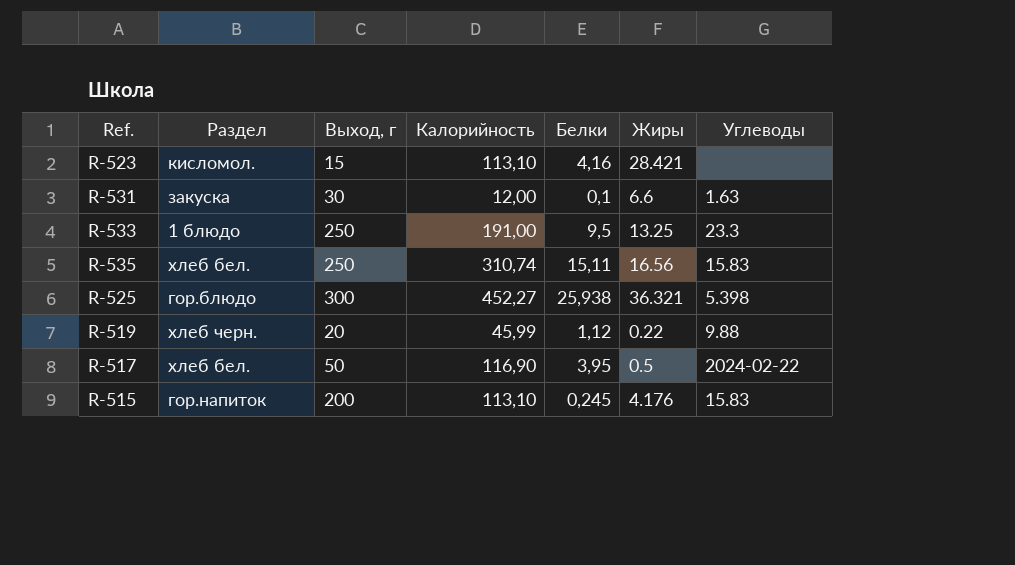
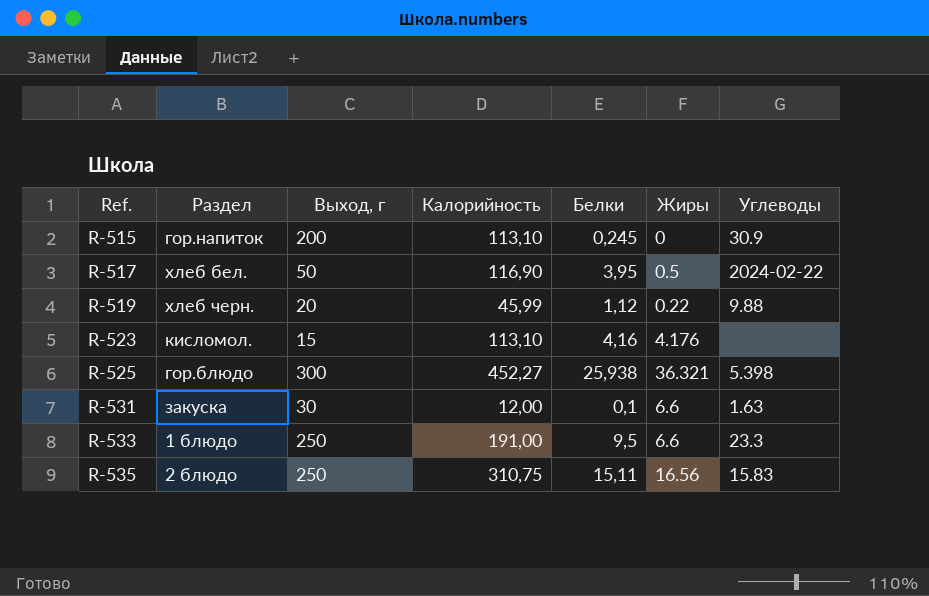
row order: none -> Ref. ascending
R-515 | Жиры: 4.176 -> 0
R-515 | Углеводы: 15.83 -> 30.9
R-523 | Жиры: 28.421 -> 4.176
R-533 | Жиры: 13.25 -> 6.6
R-535 | Раздел: хлеб бел. -> 2 блюдо
R-535 | Калорийность: 310,74 -> 310,75

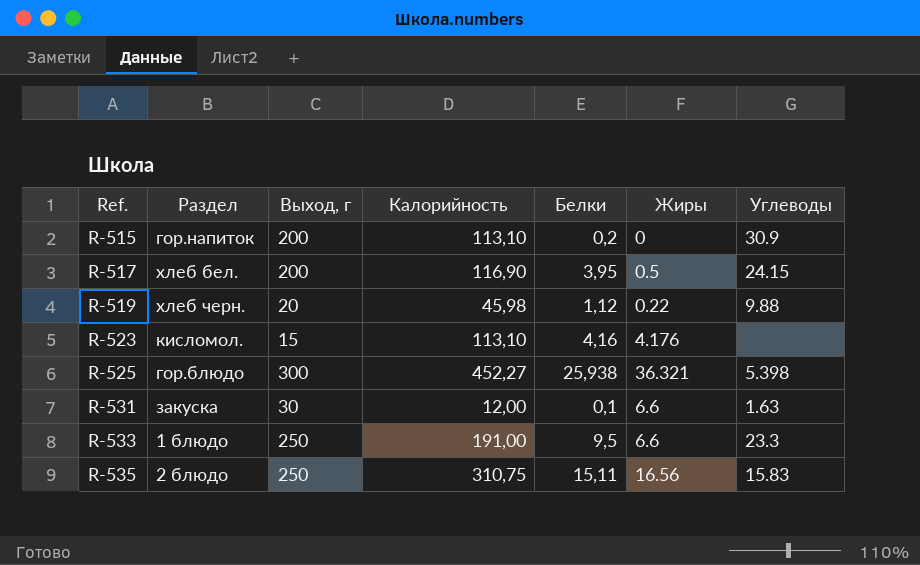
R-515 | Белки: 0,245 -> 0,2
R-517 | Выход, г: 50 -> 200
R-517 | Углеводы: 2024-02-22 -> 24.15
R-519 | Калорийность: 45,99 -> 45,98

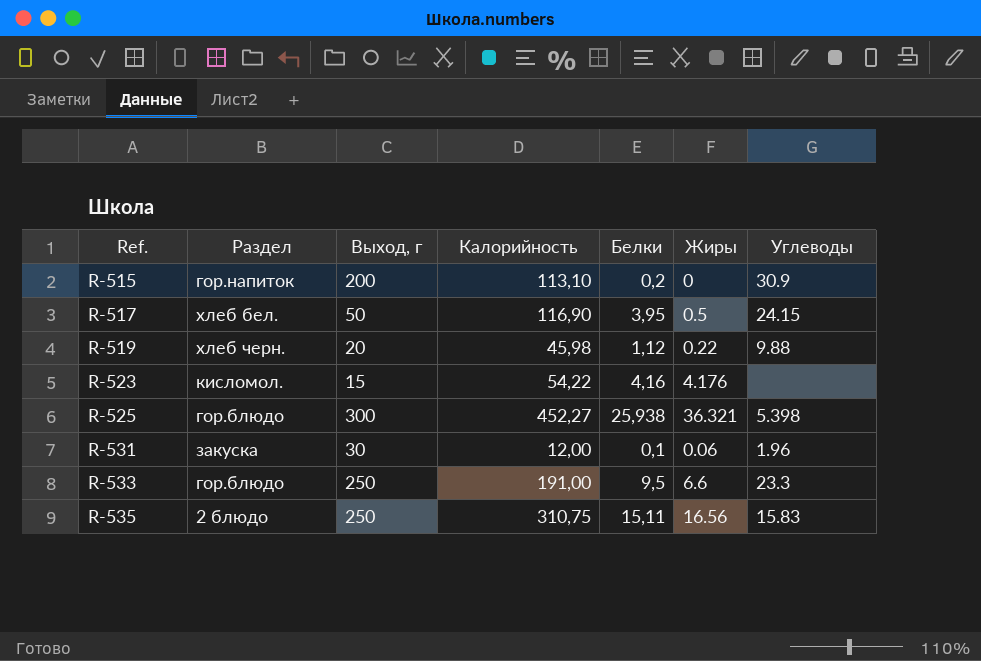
R-517 | Выход, г: 200 -> 50
R-523 | Калорийность: 113,10 -> 54,22
R-531 | Жиры: 6.6 -> 0.06
R-531 | Углеводы: 1.63 -> 1.96
R-533 | Раздел: 1 блюдо -> гор.блюдо

